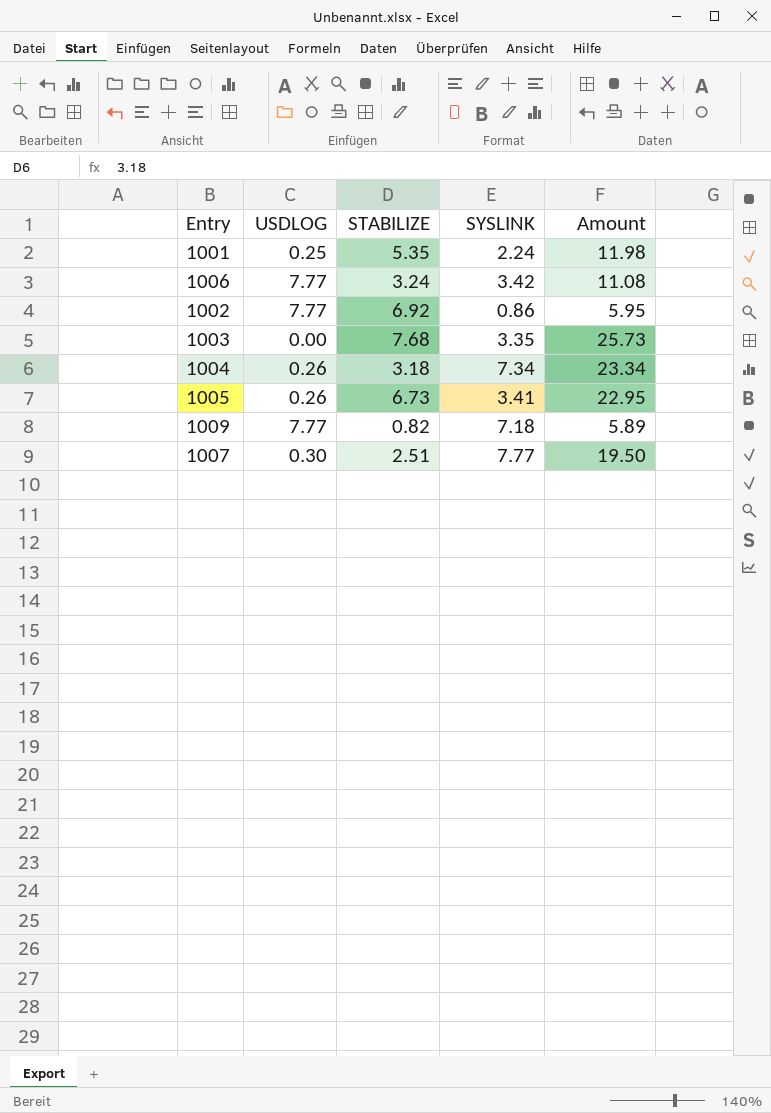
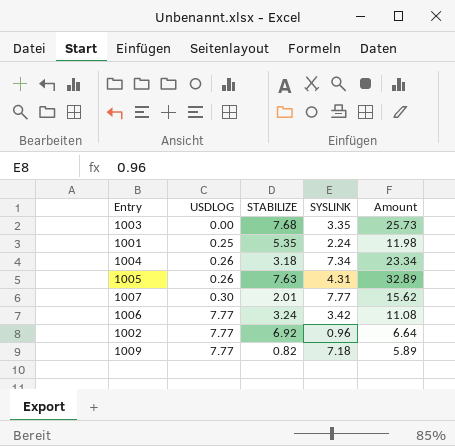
row order: none -> USDLOG ascending
1005 | STABILIZE: 6.73 -> 7.63
1005 | SYSLINK: 3.41 -> 4.31
1005 | Amount: 22.95 -> 32.89
1007 | STABILIZE: 2.51 -> 2.01
1007 | Amount: 19.50 -> 15.62
1002 | SYSLINK: 0.86 -> 0.96
1002 | Amount: 5.95 -> 6.64

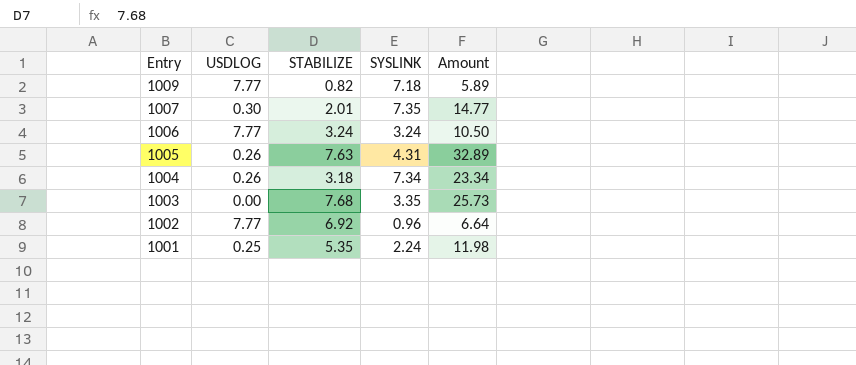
row order: USDLOG ascending -> Entry descending
1007 | SYSLINK: 7.77 -> 7.35
1007 | Amount: 15.62 -> 14.77
1006 | SYSLINK: 3.42 -> 3.24
1006 | Amount: 11.08 -> 10.50

